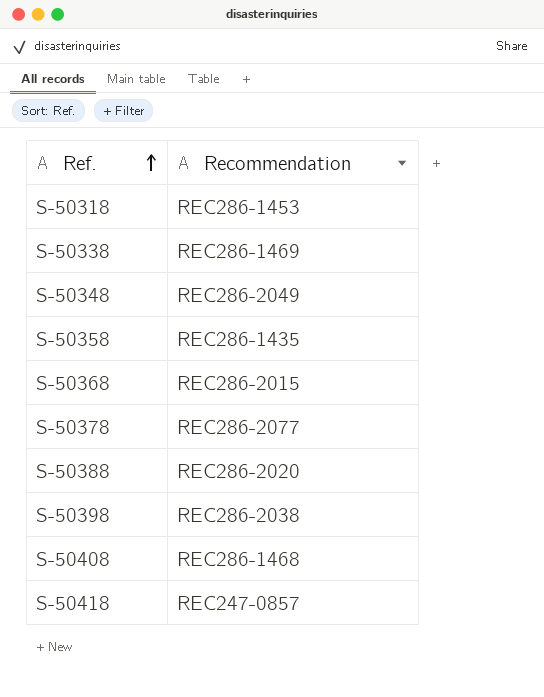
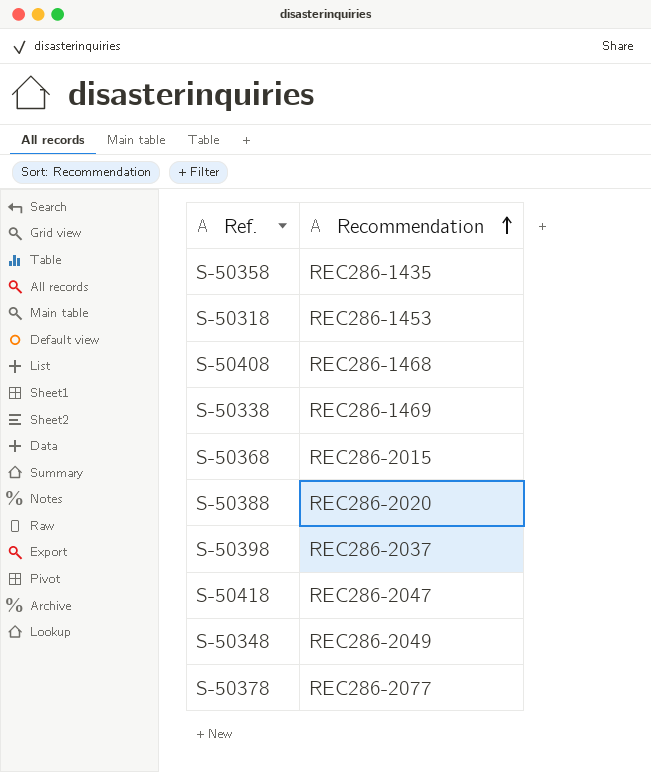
row order: Ref. ascending -> Recommendation ascending
S-50398 | Recommendation: REC286-2038 -> REC286-2037
S-50418 | Recommendation: REC247-0857 -> REC286-2047

